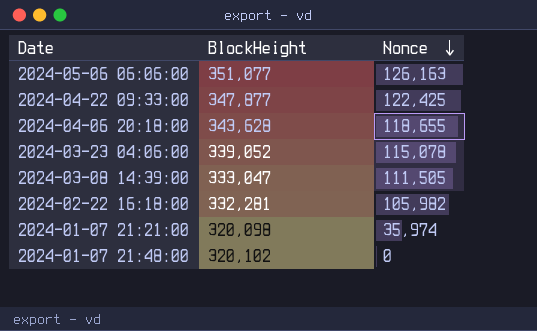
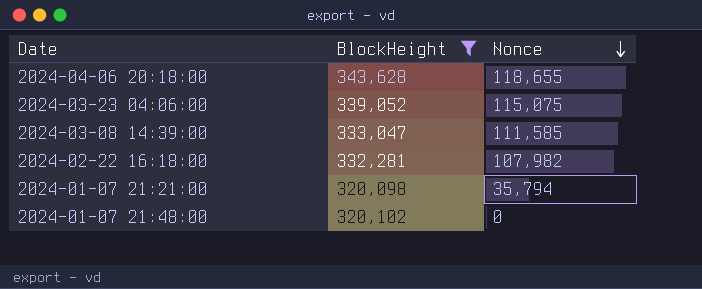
filter: none -> BlockHeight <= 343,628
2024-03-23 04:06:00 | Nonce: 115,078 -> 115,075
2024-03-08 14:39:00 | Nonce: 111,505 -> 111,585
2024-02-22 16:18:00 | Nonce: 105,982 -> 107,982
2024-01-07 21:21:00 | Nonce: 35,974 -> 35,794

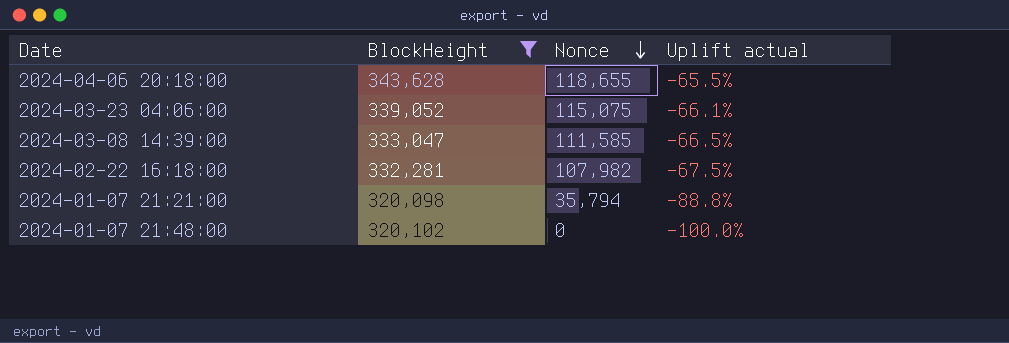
column Uplift actual | formula: none -> ([Nonce] - [BlockHeight]) / [BlockHeight]

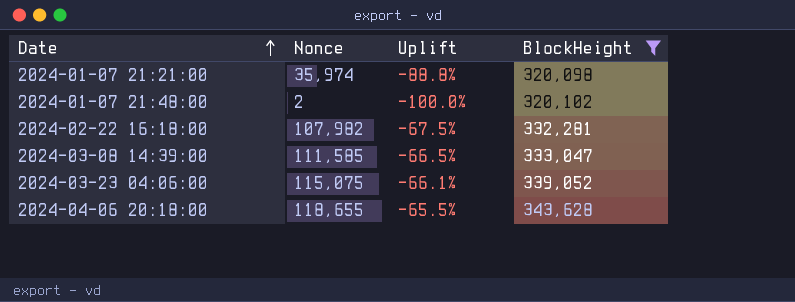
row order: Nonce descending -> Date ascending
column name: Uplift actual -> Uplift
column BlockHeight | position: 2 -> 4
2024-01-07 21:21:00 | Nonce: 35,794 -> 35,974
2024-01-07 21:48:00 | Nonce: 0 -> 2

